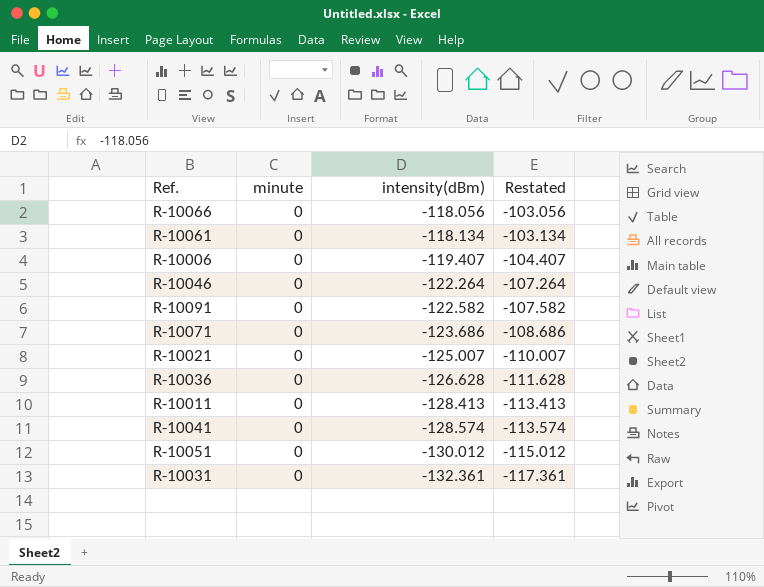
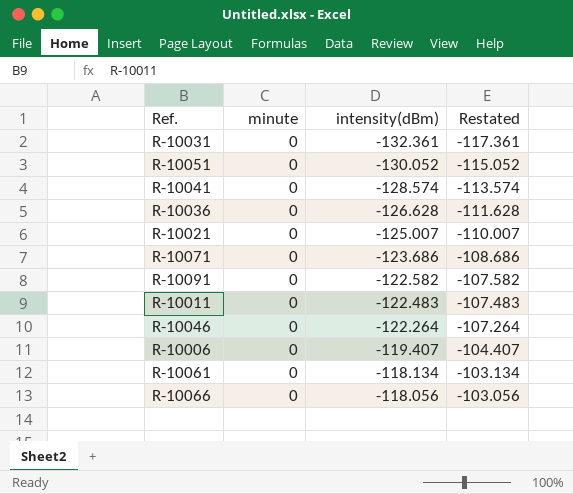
row order: intensity(dBm) descending -> intensity(dBm) ascending
R-10051 | intensity(dBm): -130.012 -> -130.052
R-10051 | Restated: -115.012 -> -115.052
R-10011 | intensity(dBm): -128.413 -> -122.483
R-10011 | Restated: -113.413 -> -107.483

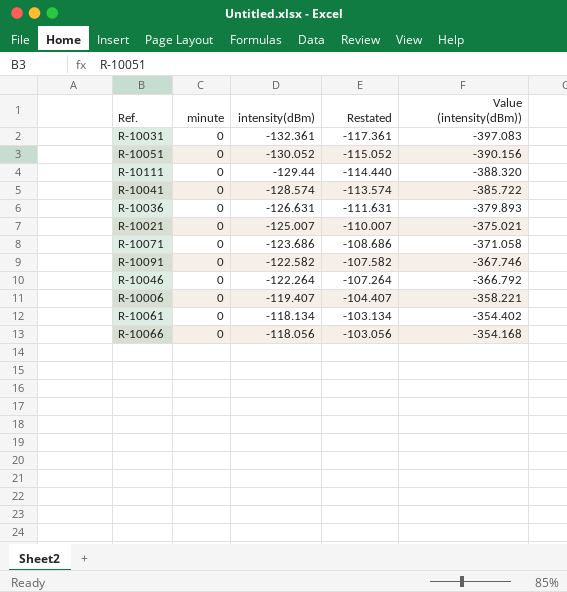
column Value (intensity(dBm)) | formula: none -> [intensity(dBm)] * 3
row R-10011: 0 | -122.483 | -107.483 -> none
row R-10111: none -> 0 | -129.44 | -114.440 | -388.320
R-10036 | intensity(dBm): -126.628 -> -126.631
R-10036 | Restated: -111.628 -> -111.631

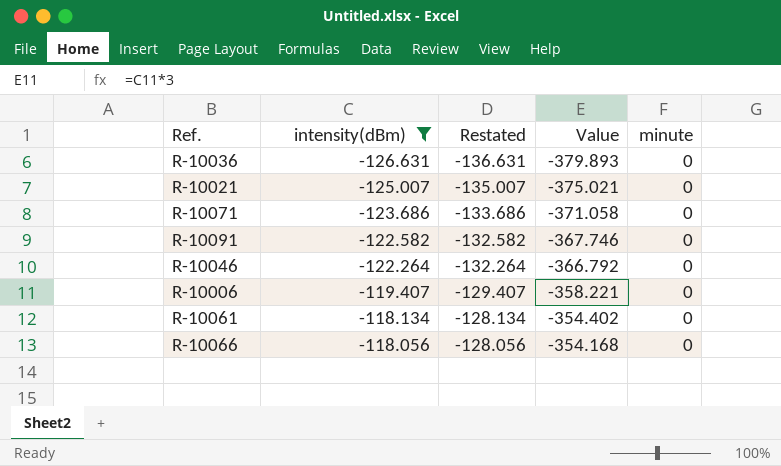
filter: none -> intensity(dBm) >= -126.631
column Restated | formula: [intensity(dBm)] + 15 -> [intensity(dBm)] - 10
column name: Value (intensity(dBm)) -> Value
column minute | position: 2 -> 5

